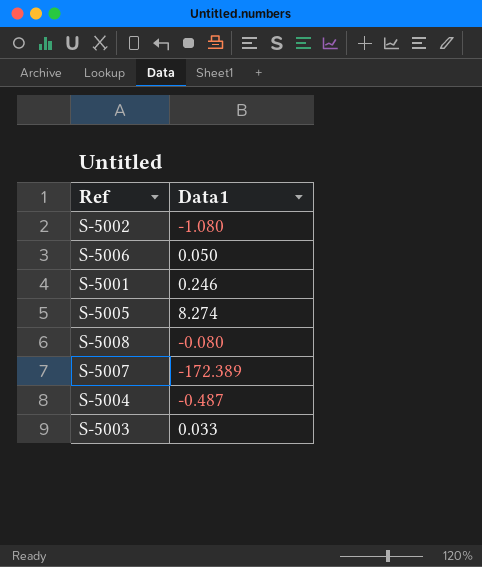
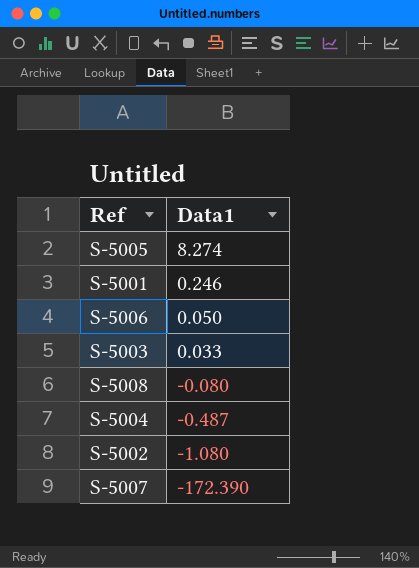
row order: none -> Data1 descending
S-5007 | Data1: -172.389 -> -172.390

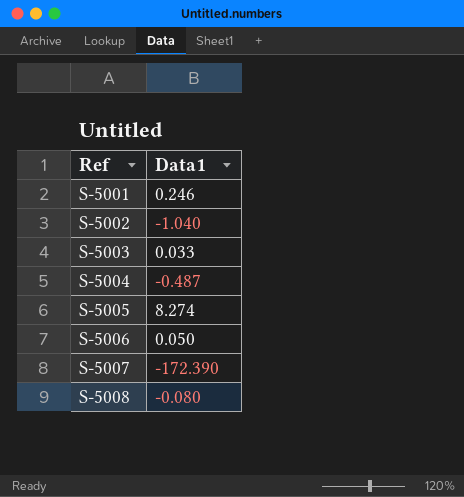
row order: Data1 descending -> Ref ascending
S-5002 | Data1: -1.080 -> -1.040

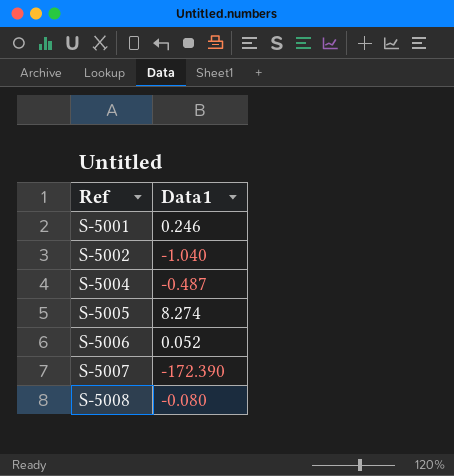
row S-5003: 0.033 -> none
S-5006 | Data1: 0.050 -> 0.052

